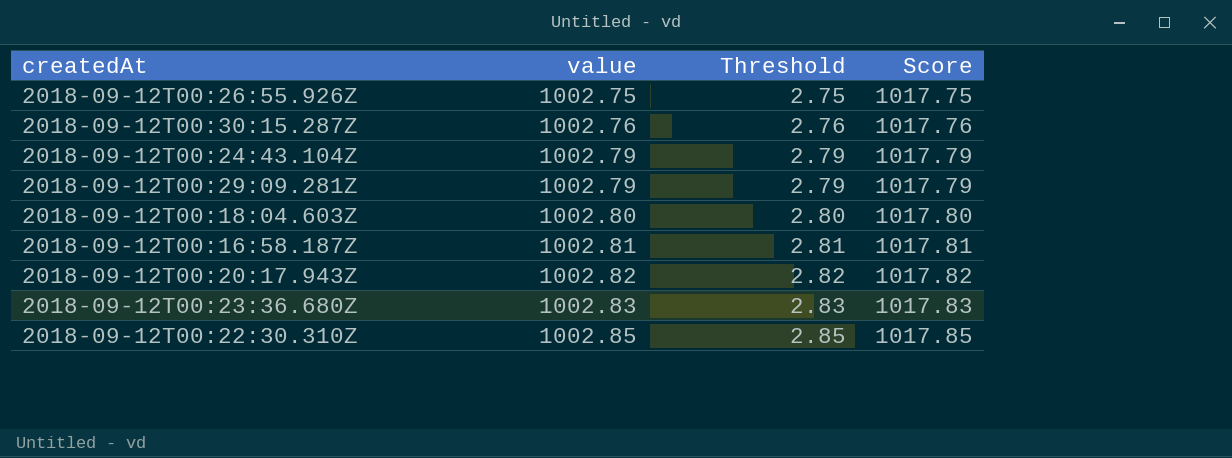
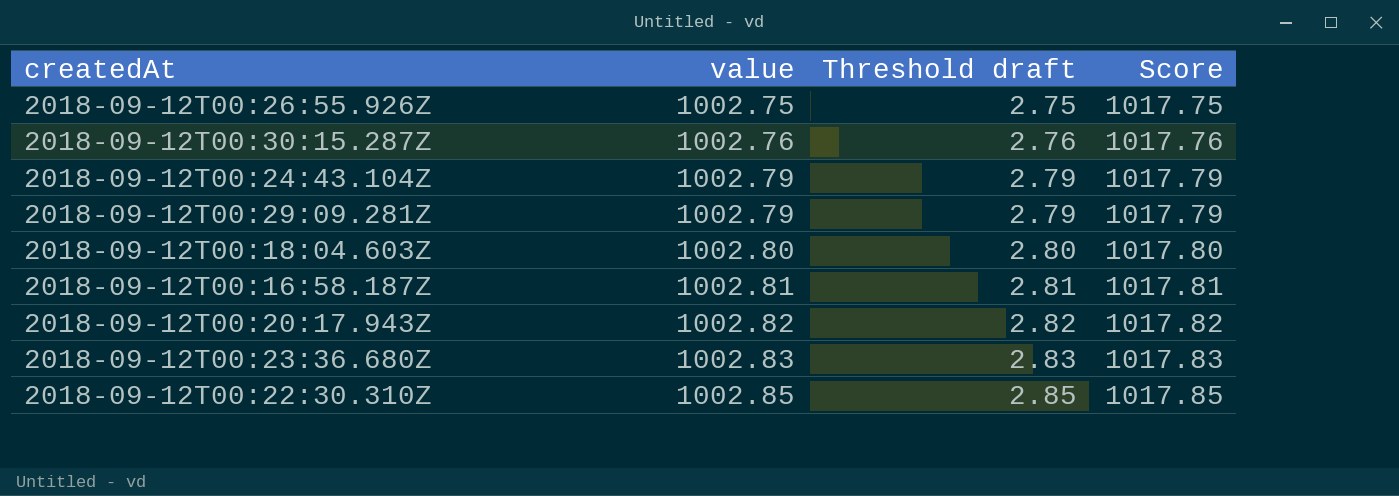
column name: Threshold -> Threshold draft

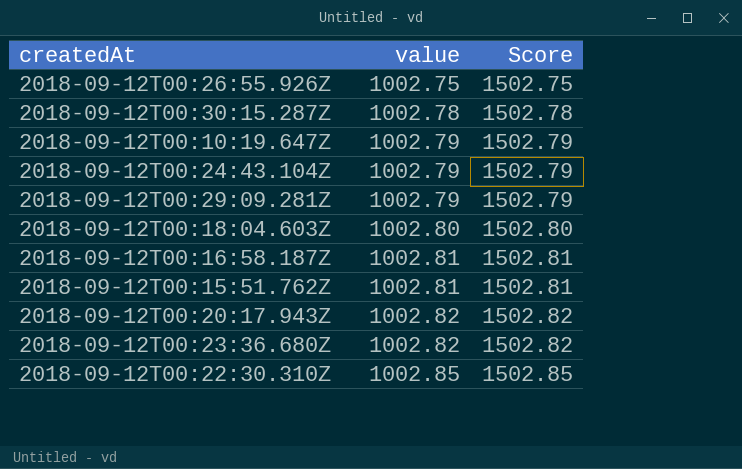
column Threshold draft | formula: [value] - 1000 -> none
column Score | formula: [value] + 15 -> [value] + 500
2018-09-12T00:30:15.287Z | value: 1002.76 -> 1002.78
row 2018-09-12T00:10:19.647Z: none -> 1002.79 | 1502.79
row 2018-09-12T00:15:51.762Z: none -> 1002.81 | 1502.81
2018-09-12T00:23:36.680Z | value: 1002.83 -> 1002.82

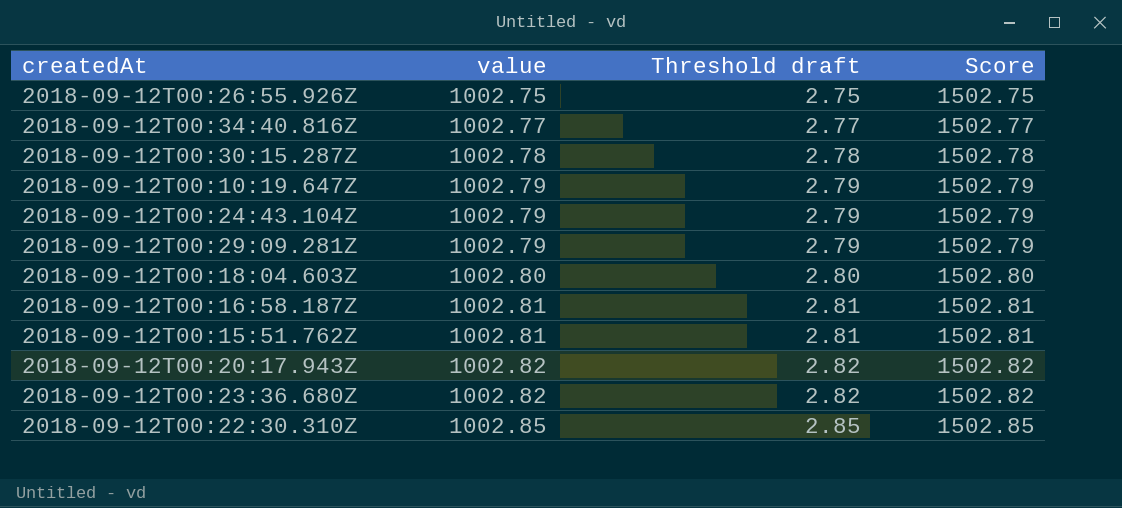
column Threshold draft | formula: none -> [value] - 1000
row 2018-09-12T00:34:40.816Z: none -> 1002.77 | 2.77 | 1502.77

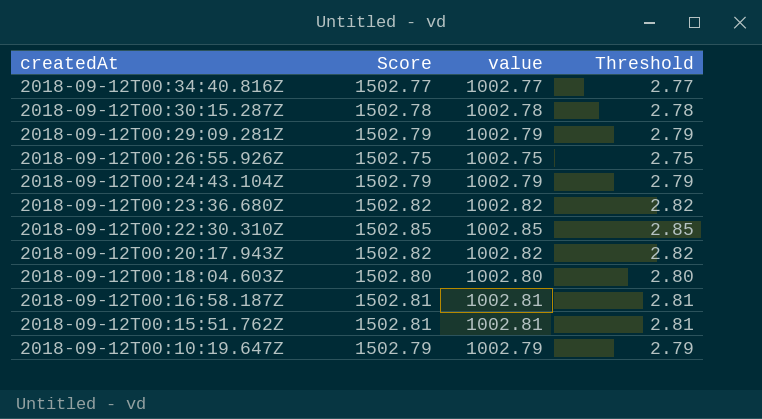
row order: value ascending -> createdAt descending
column Score | position: 4 -> 2
column name: Threshold draft -> Threshold

